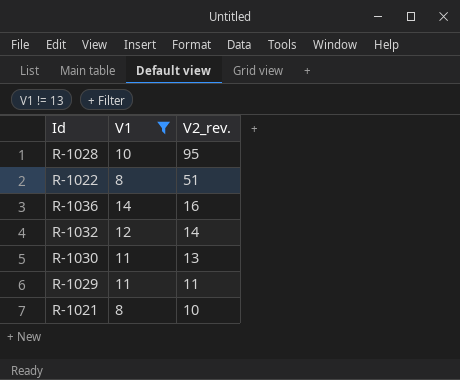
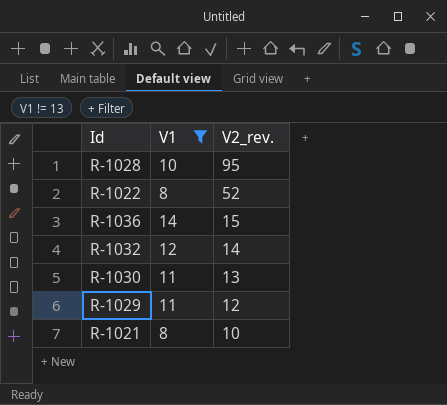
R-1022 | V2_rev.: 51 -> 52
R-1036 | V2_rev.: 16 -> 15
R-1029 | V2_rev.: 11 -> 12

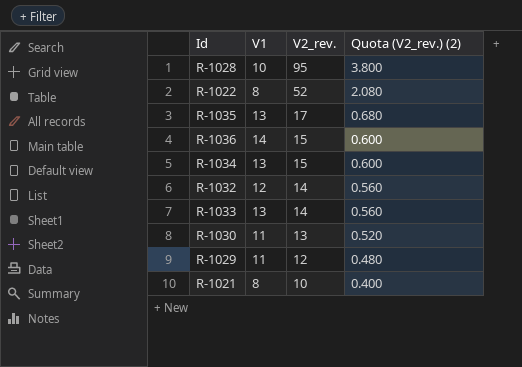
filter: V1 != 13 -> none
column Quota (V2_rev.) (2) | formula: none -> [V2_rev.] * 0.04

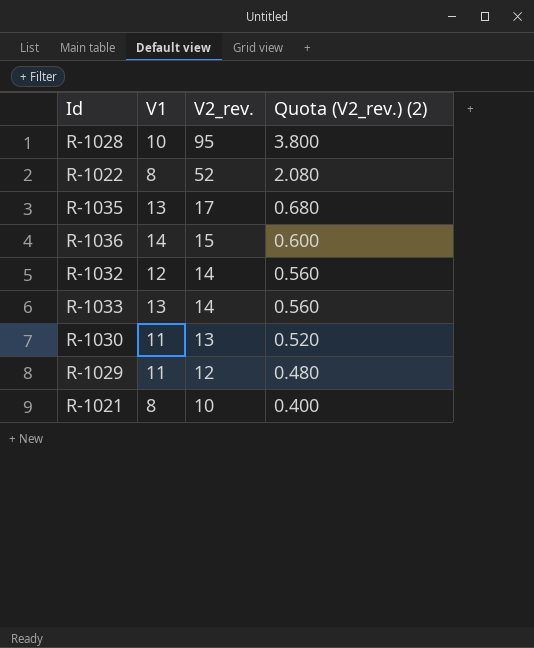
row R-1034: 13 | 15 | 0.600 -> none

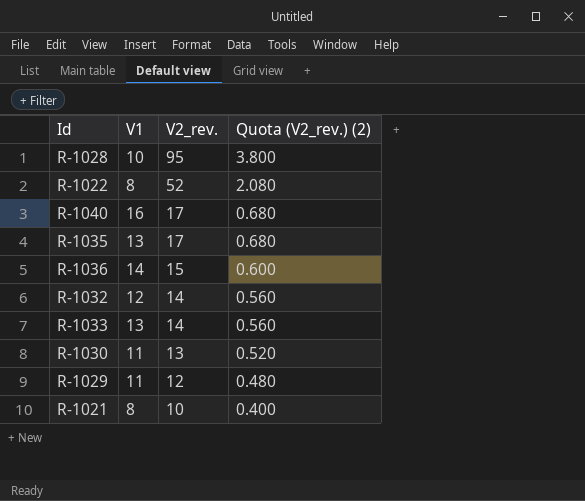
row R-1040: none -> 16 | 17 | 0.680

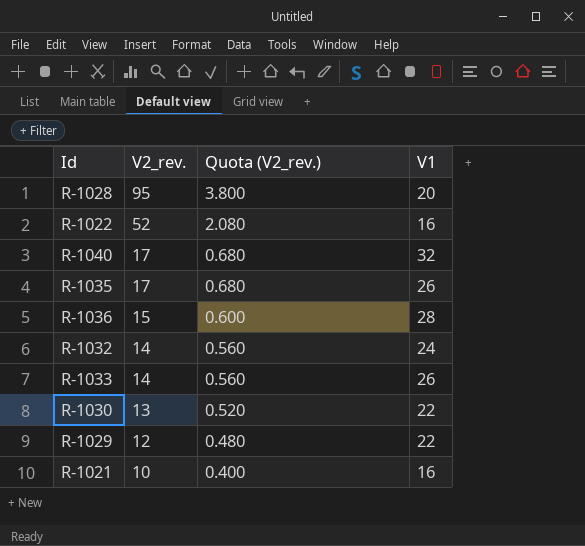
column name: Quota (V2_rev.) (2) -> Quota (V2_rev.)
column V1 | position: 2 -> 4
R-1028 | V1: 10 -> 20
R-1022 | V1: 8 -> 16
R-1040 | V1: 16 -> 32
R-1035 | V1: 13 -> 26
R-1036 | V1: 14 -> 28
R-1032 | V1: 12 -> 24
R-1033 | V1: 13 -> 26
R-1030 | V1: 11 -> 22
R-1029 | V1: 11 -> 22
R-1021 | V1: 8 -> 16

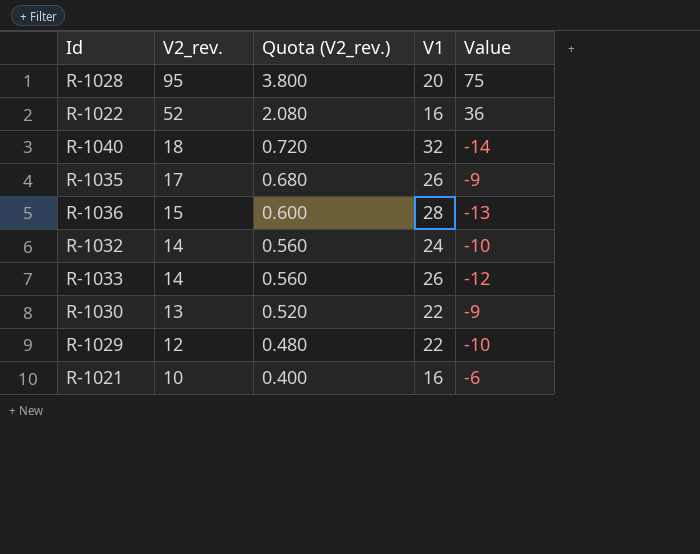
column Value | formula: none -> [V2_rev.] - [V1]
R-1040 | V2_rev.: 17 -> 18
R-1040 | Quota (V2_rev.): 0.680 -> 0.720

